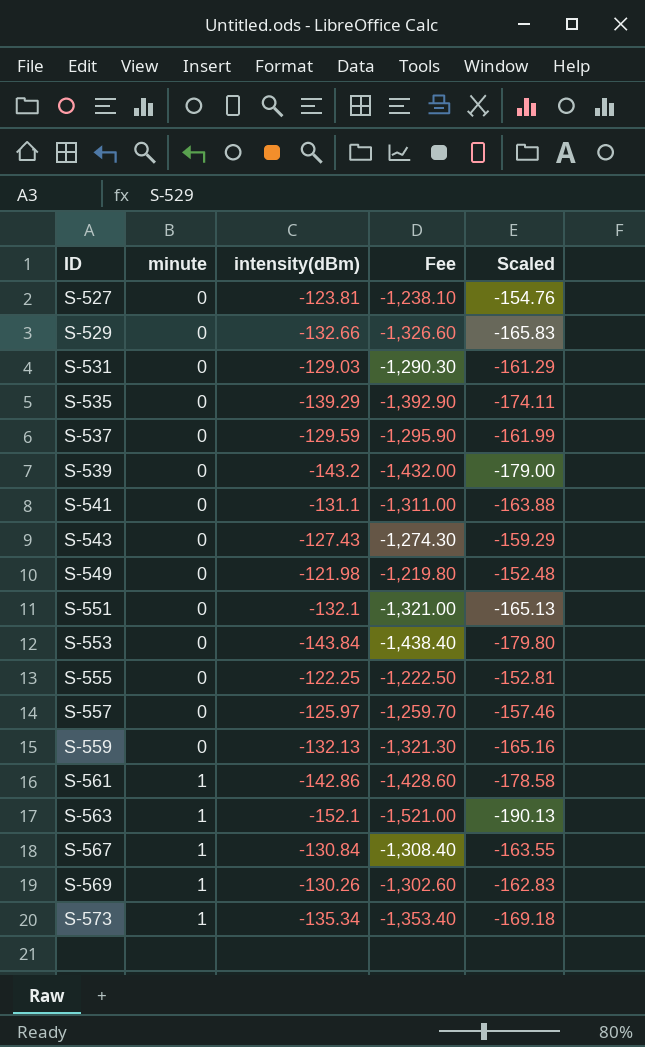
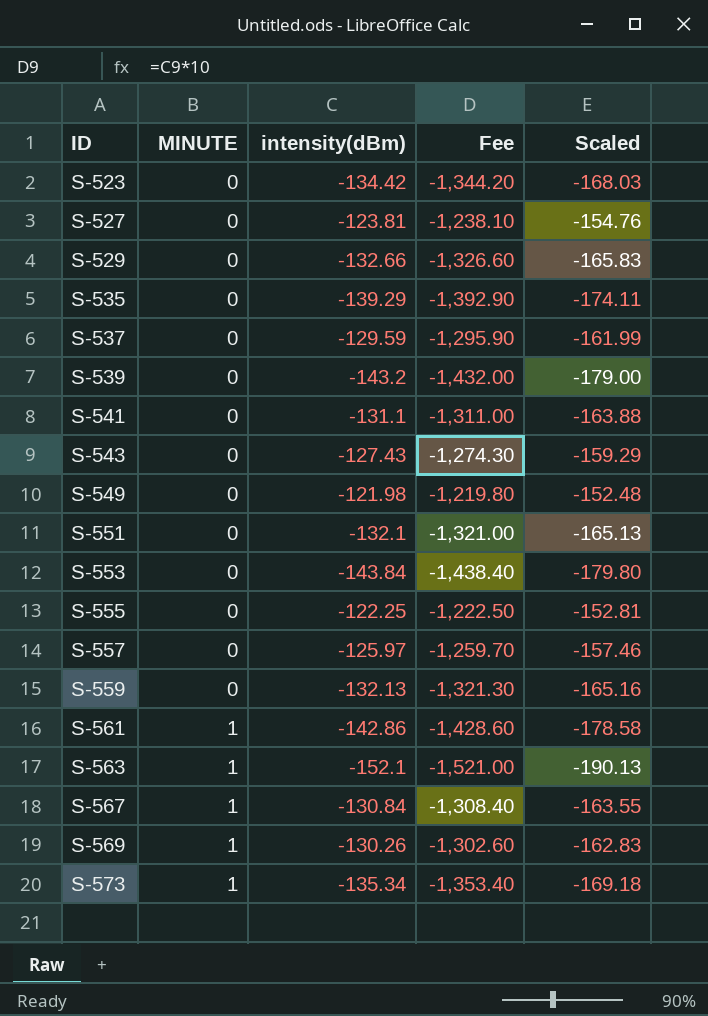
column name: minute -> MINUTE
row S-531: 0 | -129.03 | -1,290.30 | -161.29 -> none
row S-523: none -> 0 | -134.42 | -1,344.20 | -168.03

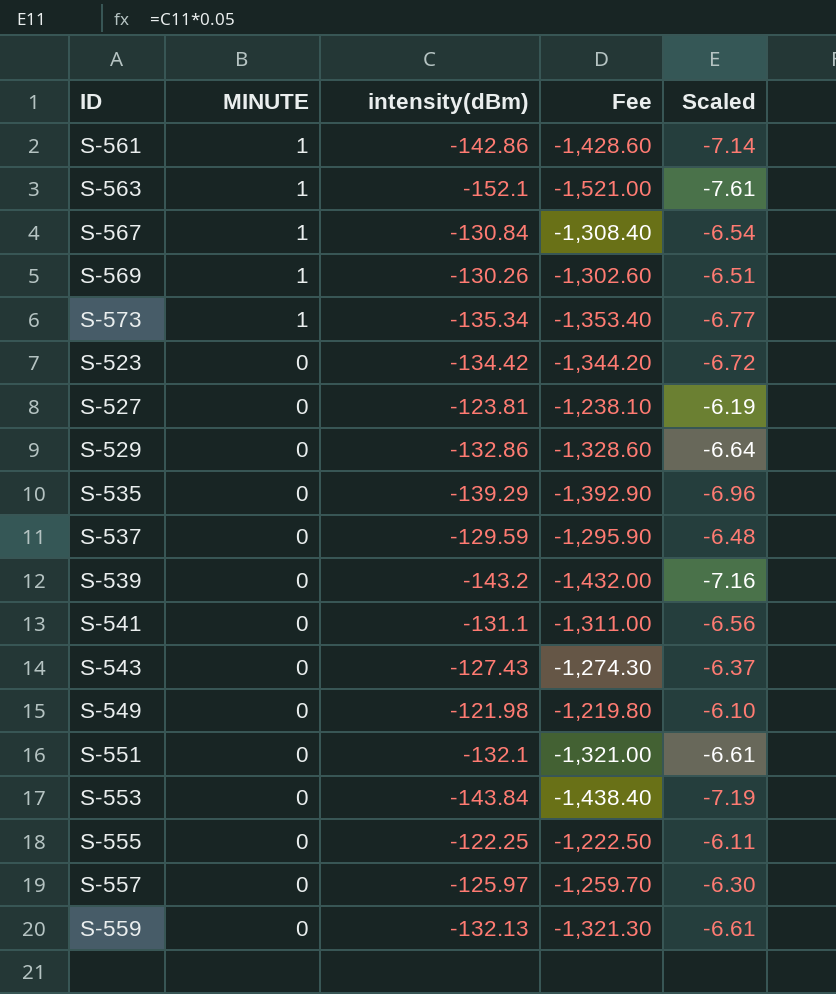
row order: ID ascending -> MINUTE descending
column Scaled | formula: [intensity(dBm)] * 1.25 -> [intensity(dBm)] * 0.05
S-529 | intensity(dBm): -132.66 -> -132.86
S-529 | Fee: -1,326.60 -> -1,328.60

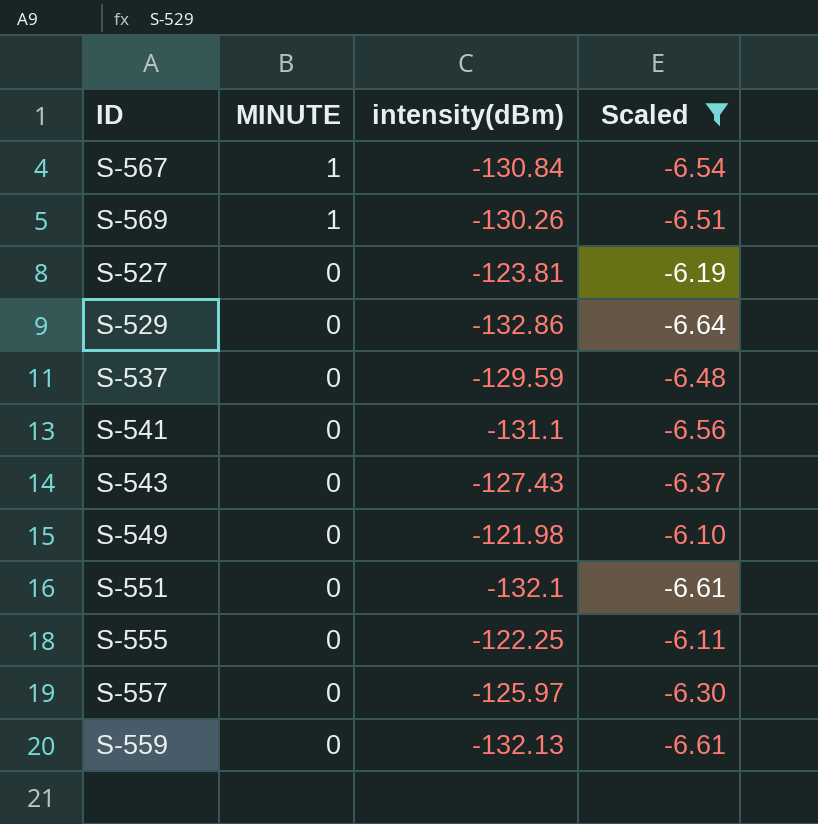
filter: none -> Scaled >= -6.64
column Fee | formula: [intensity(dBm)] * 10 -> none

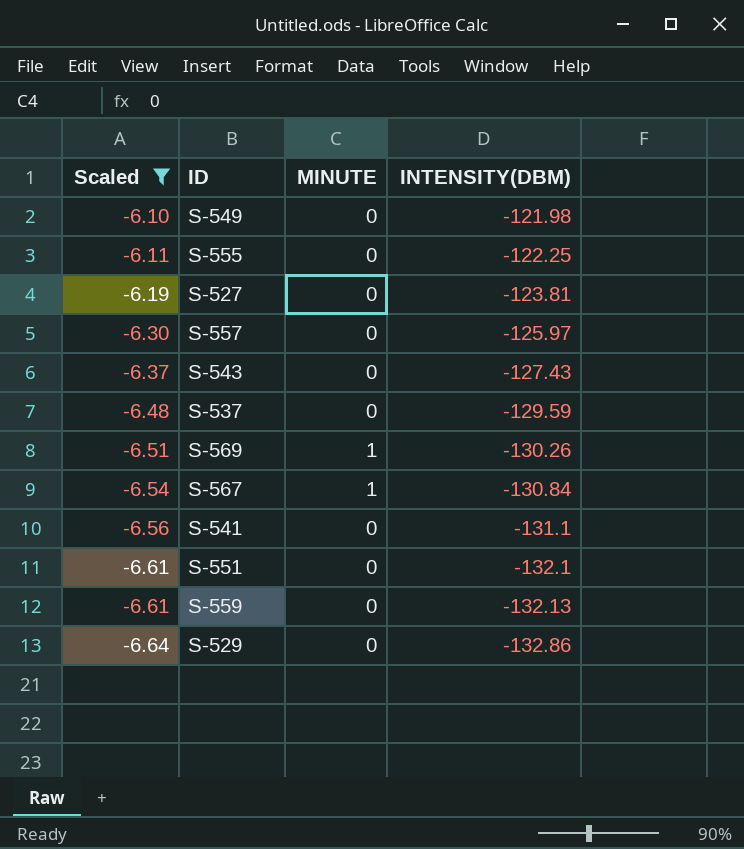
row order: MINUTE descending -> Scaled descending
column Scaled | position: 4 -> 1
column name: intensity(dBm) -> INTENSITY(DBM)

